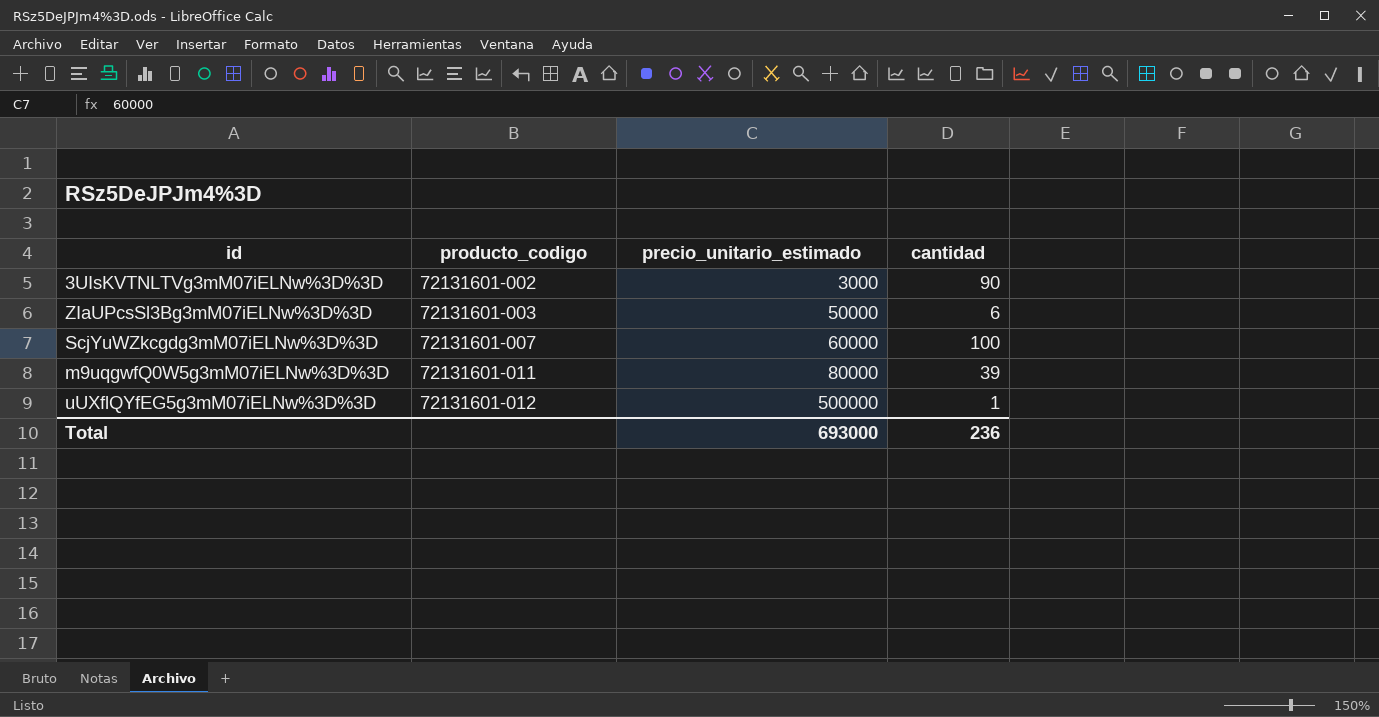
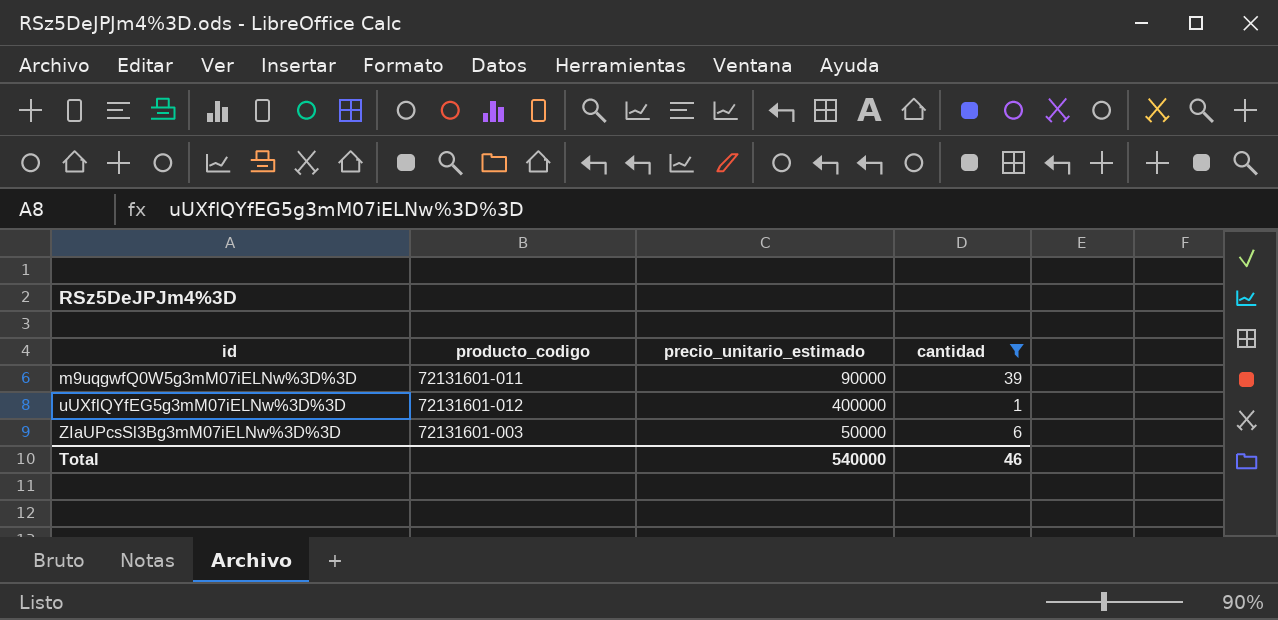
filter: none -> cantidad <= 39
row order: producto_codigo ascending -> id ascending
m9uqgwfQ0W5g3mM07iELNw%3D%3D | precio_unitario_estimado: 80000 -> 90000
uUXflQYfEG5g3mM07iELNw%3D%3D | precio_unitario_estimado: 500000 -> 400000
Total | precio_unitario_estimado: 693000 -> 540000
Total | cantidad: 236 -> 46

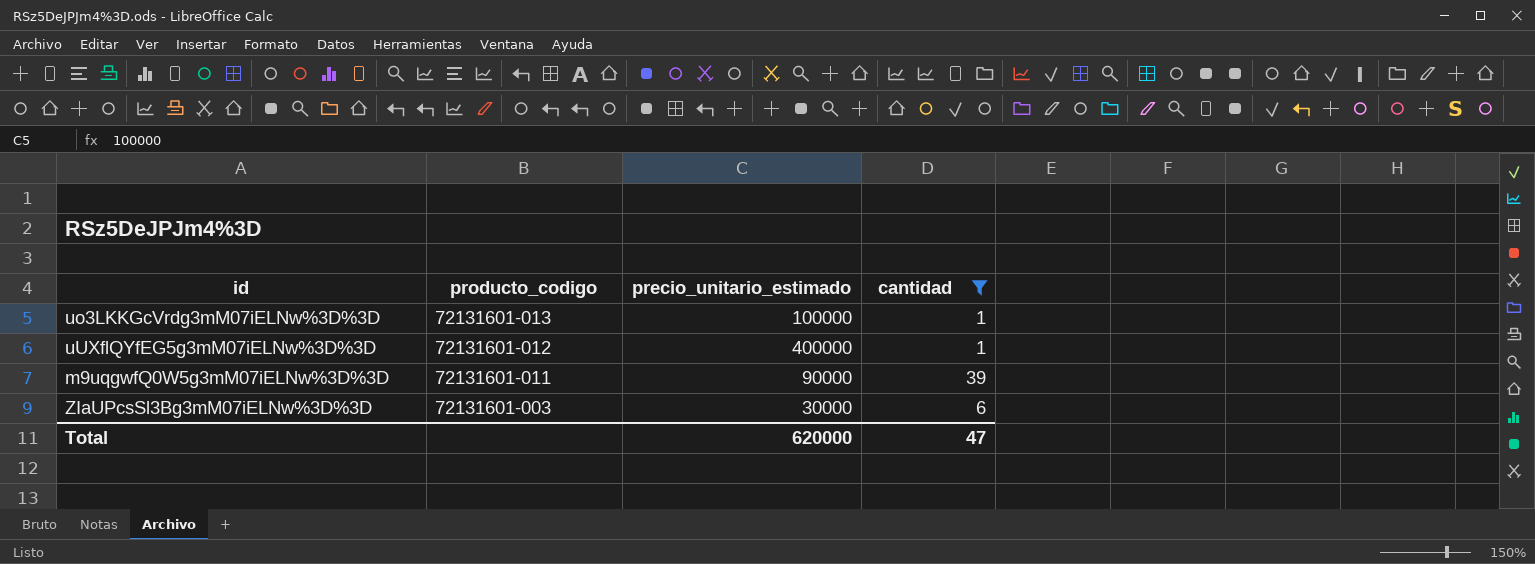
row order: id ascending -> producto_codigo descending
row uo3LKKGcVrdg3mM07iELNw%3D%3D: none -> 72131601-013 | 100000 | 1
ZIaUPcsSl3Bg3mM07iELNw%3D%3D | precio_unitario_estimado: 50000 -> 30000
Total | precio_unitario_estimado: 540000 -> 620000
Total | cantidad: 46 -> 47

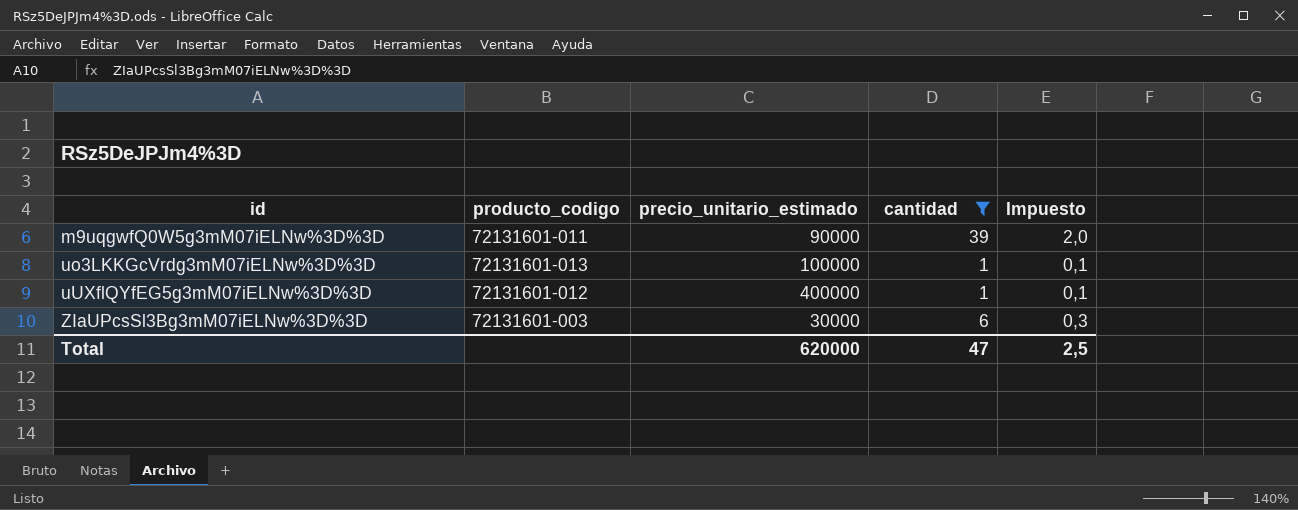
row order: producto_codigo descending -> id ascending
column Impuesto | formula: none -> [cantidad] * 0,05

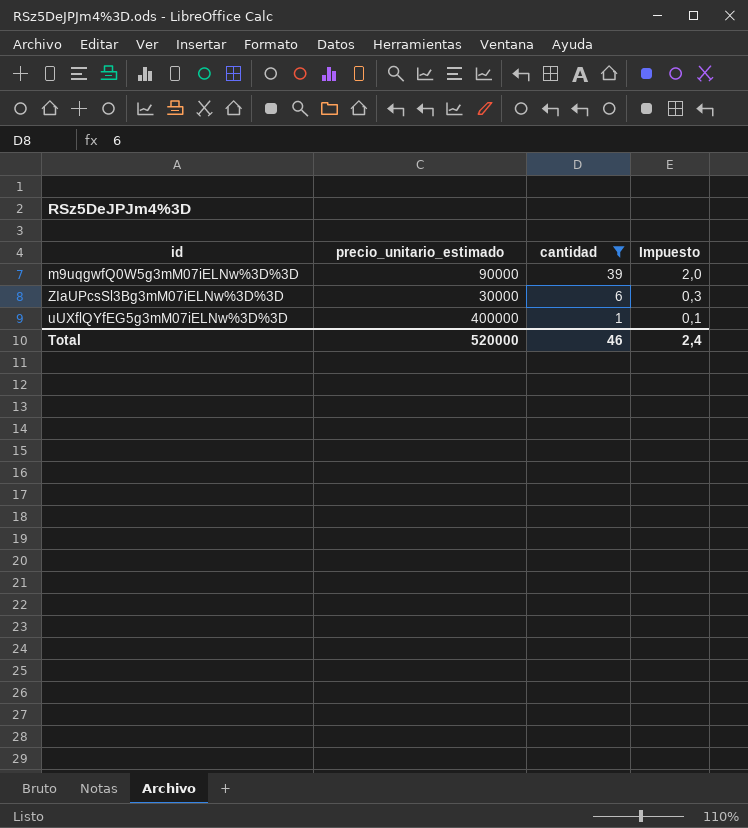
row order: id ascending -> cantidad descending
column producto_codigo | position: 2 -> none
row uo3LKKGcVrdg3mM07iELNw%3D%3D: 72131601-013 | 100000 | 1 | 0,1 -> none
Total | precio_unitario_estimado: 620000 -> 520000
Total | cantidad: 47 -> 46
Total | Impuesto: 2,5 -> 2,4

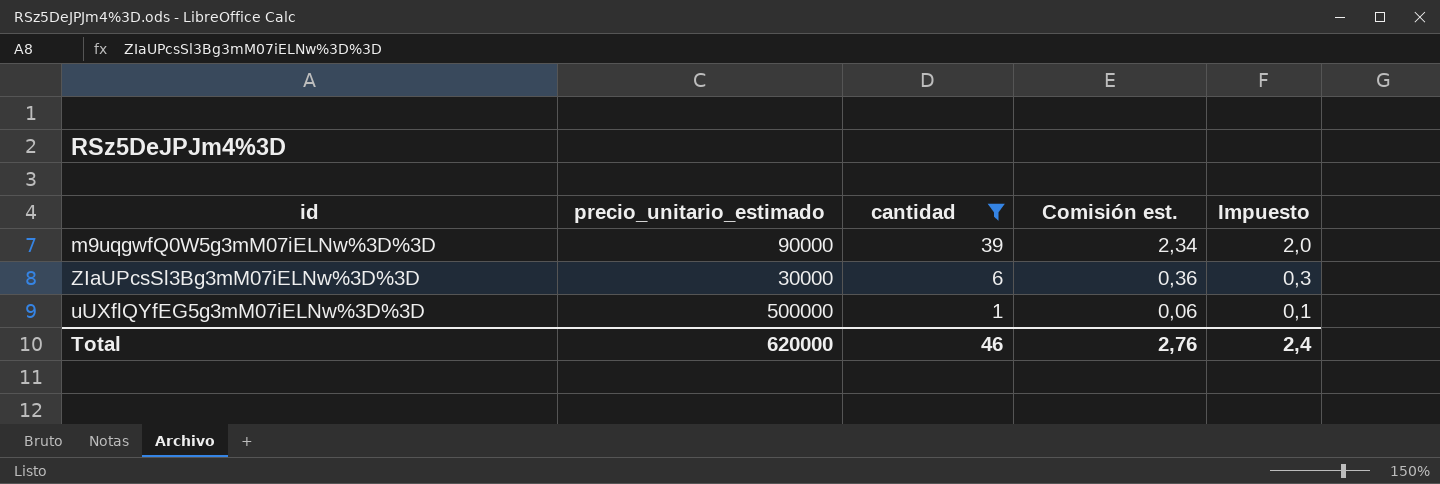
column Comisión est. | formula: none -> [cantidad] * 0,06
uUXflQYfEG5g3mM07iELNw%3D%3D | precio_unitario_estimado: 400000 -> 500000
Total | precio_unitario_estimado: 520000 -> 620000

